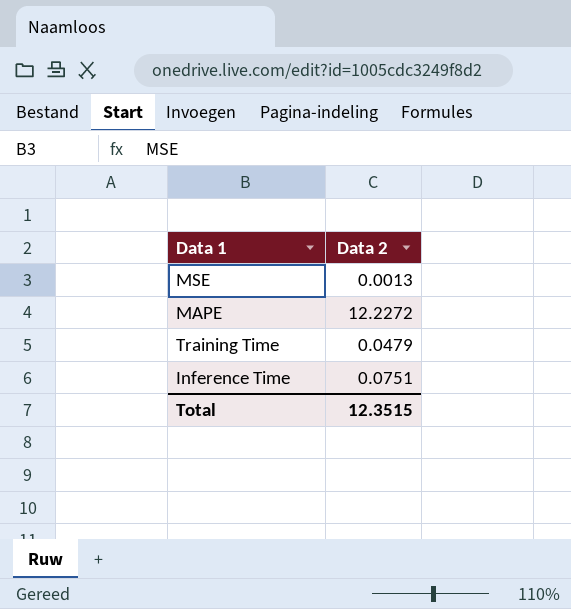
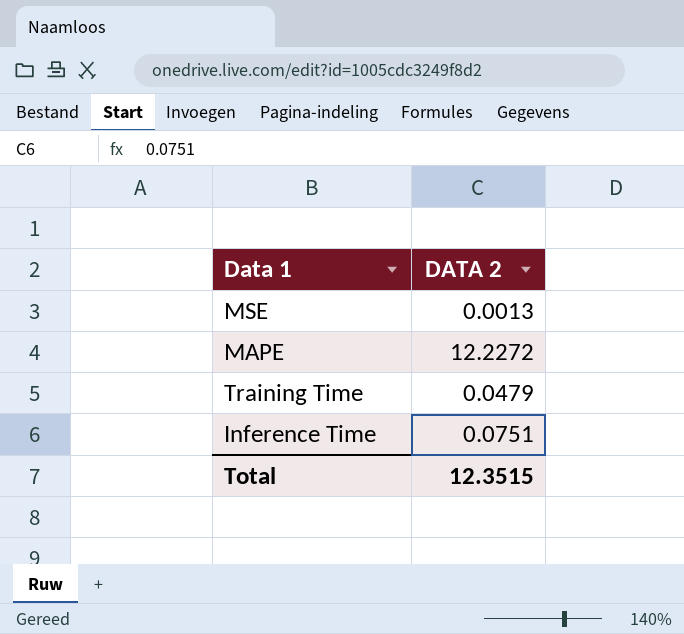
column name: Data 2 -> DATA 2

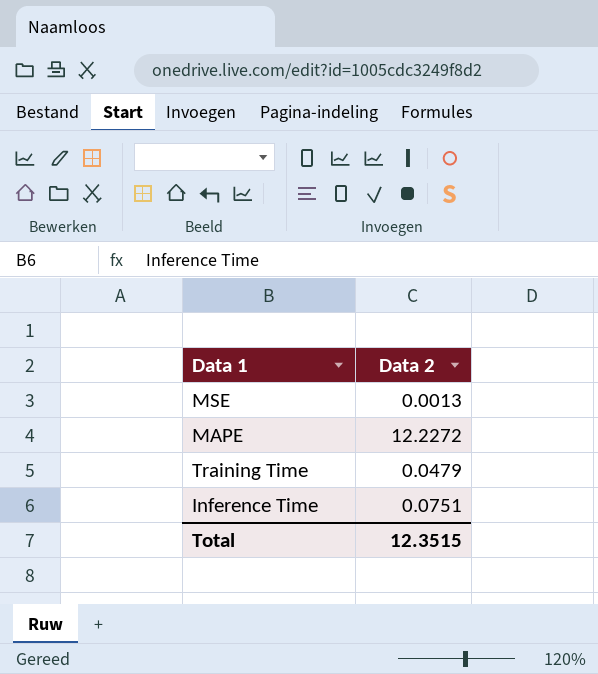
column name: DATA 2 -> Data 2

